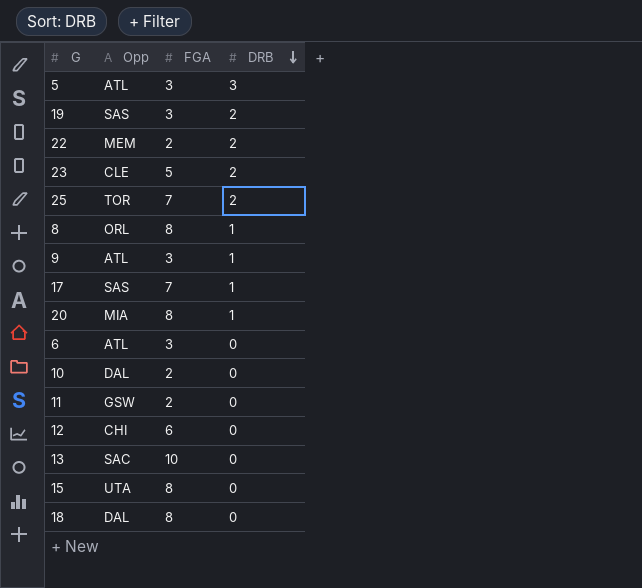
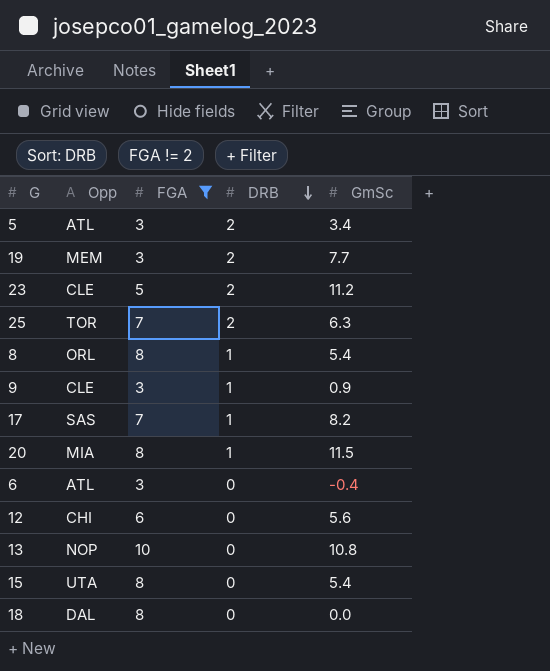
filter: none -> FGA != 2
column GmSc | position: none -> 5
5 | DRB: 3 -> 2
19 | Opp: SAS -> MEM
9 | Opp: ATL -> CLE
13 | Opp: SAC -> NOP

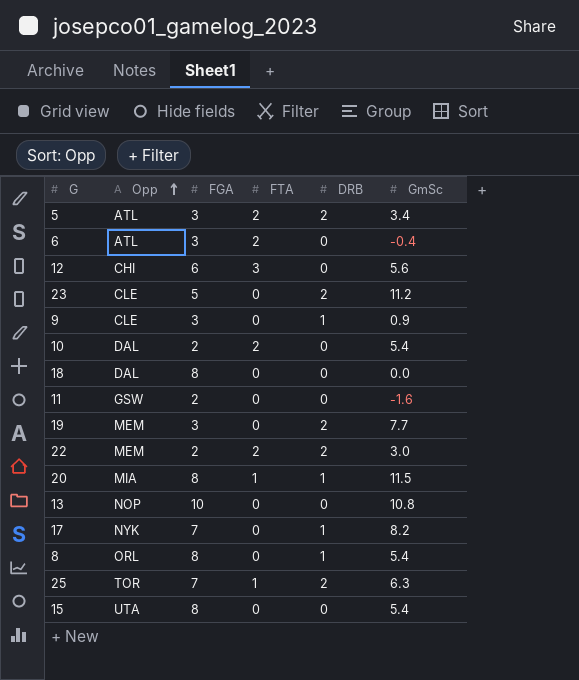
filter: FGA != 2 -> none
row order: DRB descending -> Opp ascending
column FTA | position: none -> 4
17 | Opp: SAS -> NYK

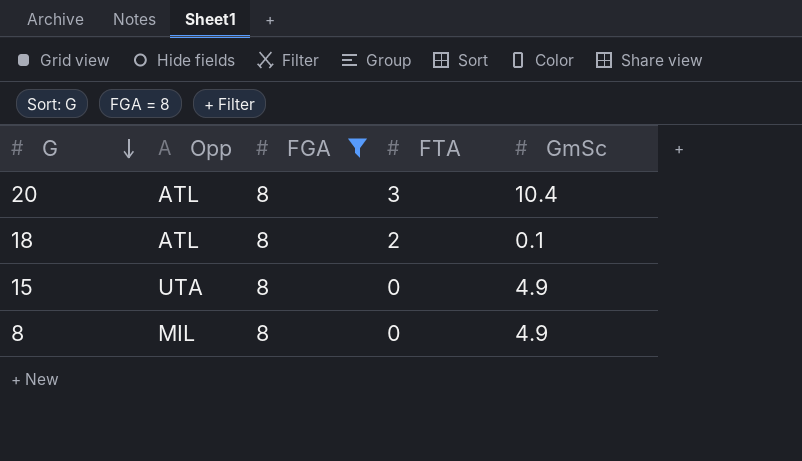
filter: none -> FGA = 8
row order: Opp ascending -> G descending
column DRB | position: 5 -> none
20 | Opp: MIA -> ATL
20 | FTA: 1 -> 3
20 | GmSc: 11.5 -> 10.4
18 | Opp: DAL -> ATL
18 | FTA: 0 -> 2
18 | GmSc: 0.0 -> 0.1
15 | GmSc: 5.4 -> 4.9
8 | Opp: ORL -> MIL
8 | GmSc: 5.4 -> 4.9

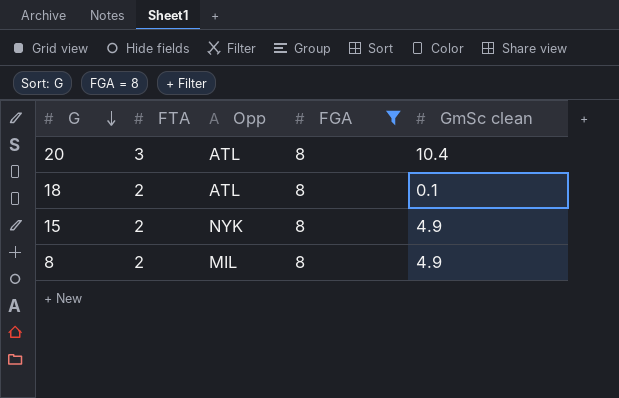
column FTA | position: 4 -> 2
column name: GmSc -> GmSc clean
15 | FTA: 0 -> 2
15 | Opp: UTA -> NYK
8 | FTA: 0 -> 2

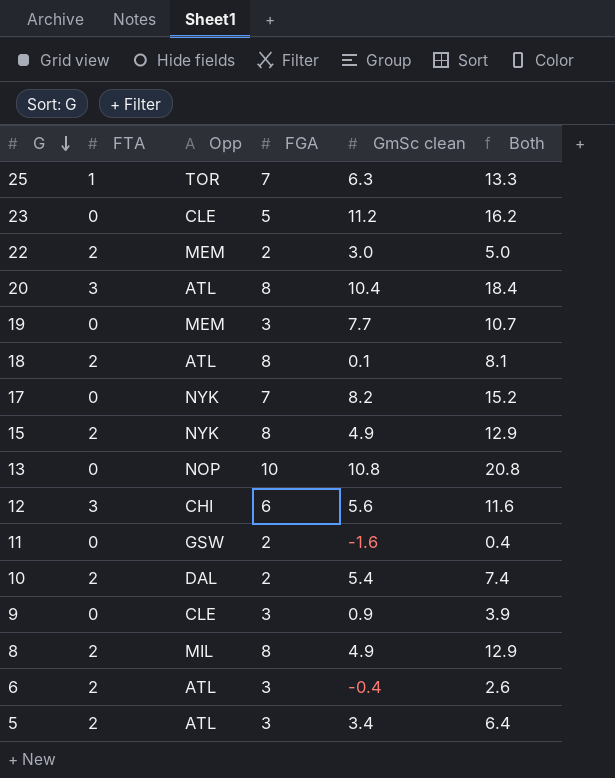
filter: FGA = 8 -> none
column Both | formula: none -> [FGA] + [GmSc clean]

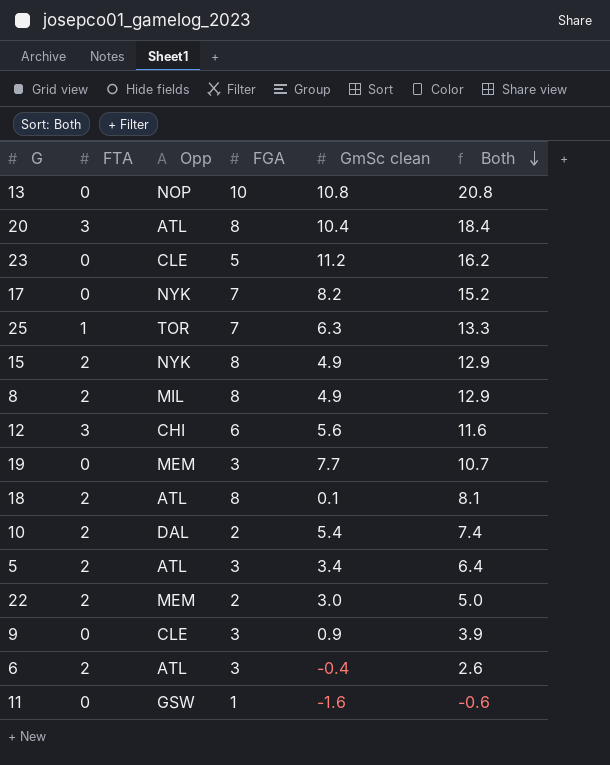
row order: G descending -> Both descending
11 | FGA: 2 -> 1
11 | Both: 0.4 -> -0.6

